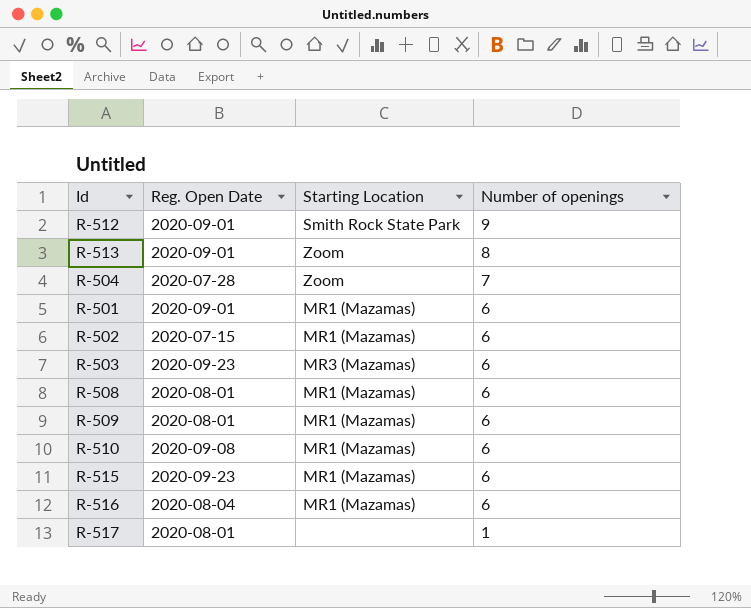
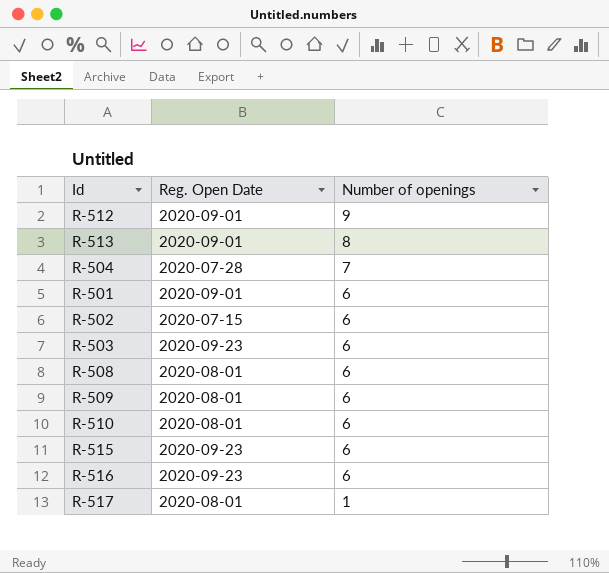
column Starting Location | position: 3 -> none
R-510 | Reg. Open Date: 2020-09-08 -> 2020-08-01
R-516 | Reg. Open Date: 2020-08-04 -> 2020-09-23

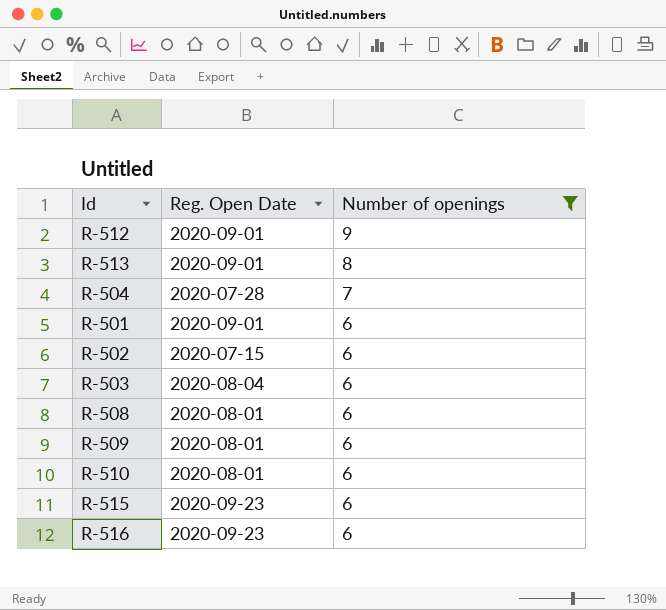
filter: none -> Number of openings != 1
R-503 | Reg. Open Date: 2020-09-23 -> 2020-08-04

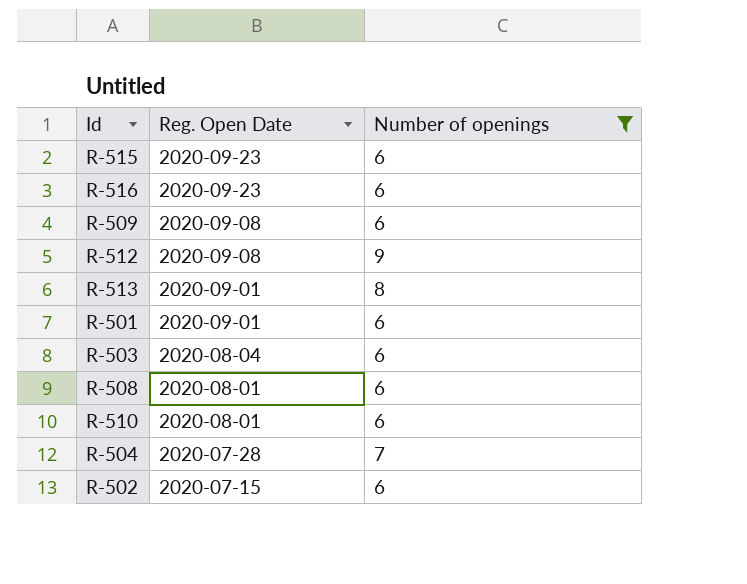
row order: Number of openings descending -> Reg. Open Date descending
R-509 | Reg. Open Date: 2020-08-01 -> 2020-09-08
R-512 | Reg. Open Date: 2020-09-01 -> 2020-09-08

